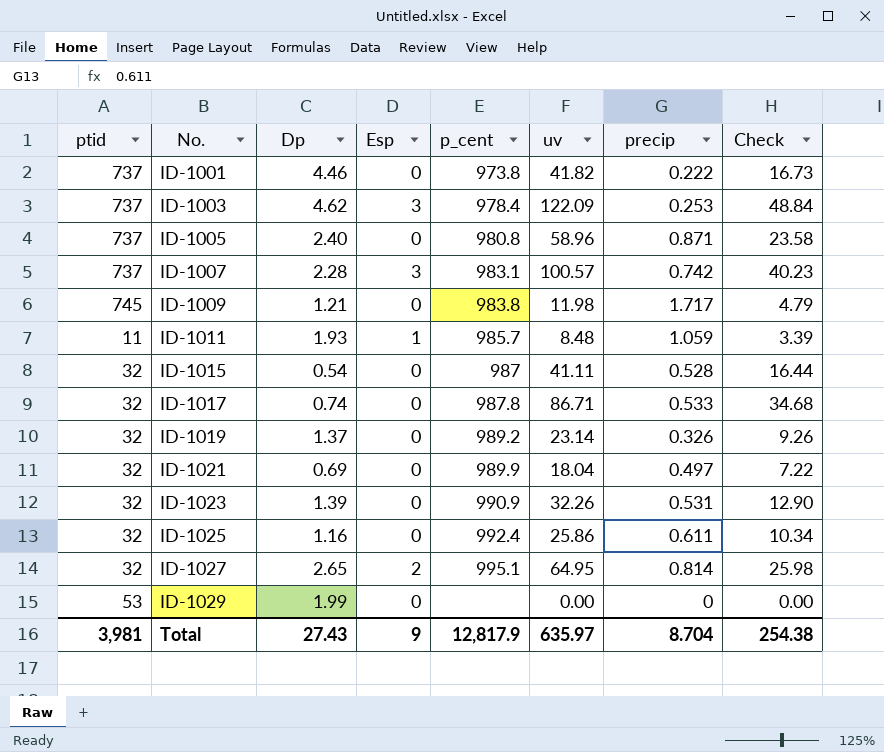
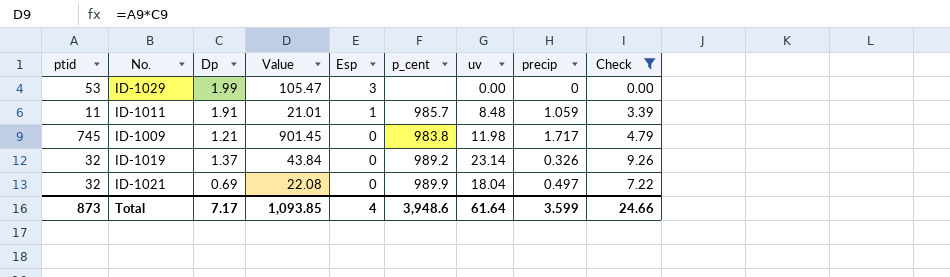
filter: none -> Check <= 9.26
row order: No. ascending -> Esp descending
column Value | formula: none -> [ptid] * [Dp]
ID-1029 | Esp: 0 -> 3
ID-1011 | Dp: 1.93 -> 1.91
Total | ptid: 3,981 -> 873
Total | Dp: 27.43 -> 7.17
Total | Esp: 9 -> 4
Total | p_cent: 12,817.9 -> 3,948.6
Total | uv: 635.97 -> 61.64
Total | precip: 8.704 -> 3.599
Total | Check: 254.38 -> 24.66

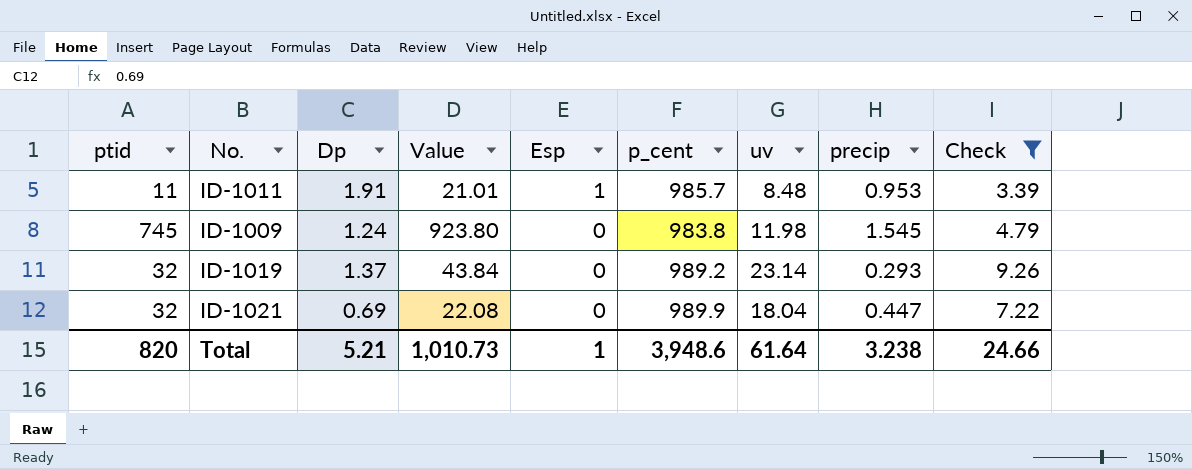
row ID-1029: 53 | 1.99 | 105.47 | 3 | none | 0.00 | 0 | 0.00 -> none
ID-1011 | precip: 1.059 -> 0.953
ID-1009 | Dp: 1.21 -> 1.24
ID-1009 | Value: 901.45 -> 923.80
ID-1009 | precip: 1.717 -> 1.545
ID-1019 | precip: 0.326 -> 0.293
ID-1021 | precip: 0.497 -> 0.447
Total | ptid: 873 -> 820
Total | Dp: 7.17 -> 5.21
Total | Value: 1,093.85 -> 1,010.73
Total | Esp: 4 -> 1
Total | precip: 3.599 -> 3.238

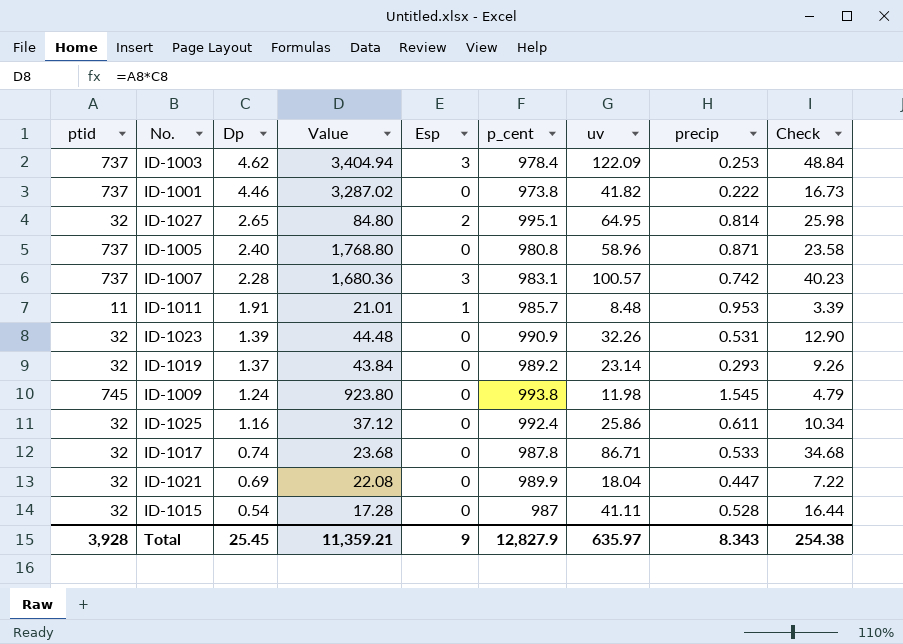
filter: Check <= 9.26 -> none
row order: Esp descending -> Dp descending
ID-1009 | p_cent: 983.8 -> 993.8
Total | ptid: 820 -> 3,928
Total | Dp: 5.21 -> 25.45
Total | Value: 1,010.73 -> 11,359.21
Total | Esp: 1 -> 9
Total | p_cent: 3,948.6 -> 12,827.9
Total | uv: 61.64 -> 635.97
Total | precip: 3.238 -> 8.343
Total | Check: 24.66 -> 254.38

